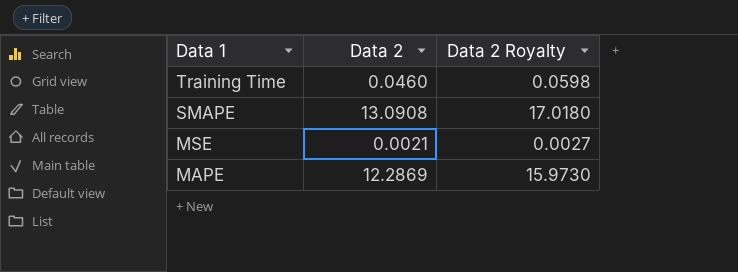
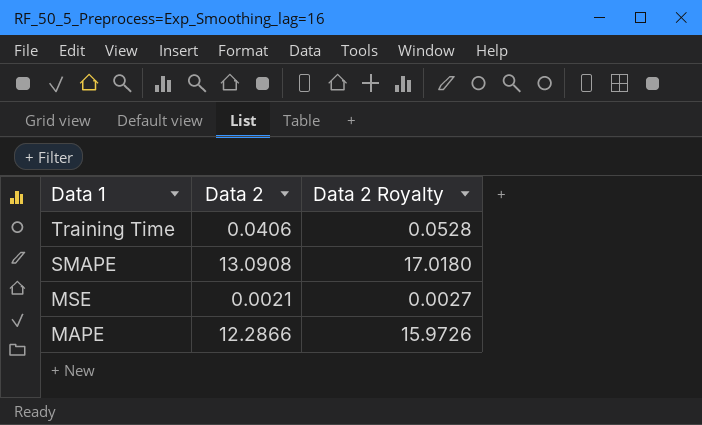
Training Time | Data 2: 0.0460 -> 0.0406
Training Time | Data 2 Royalty: 0.0598 -> 0.0528
MAPE | Data 2: 12.2869 -> 12.2866
MAPE | Data 2 Royalty: 15.9730 -> 15.9726

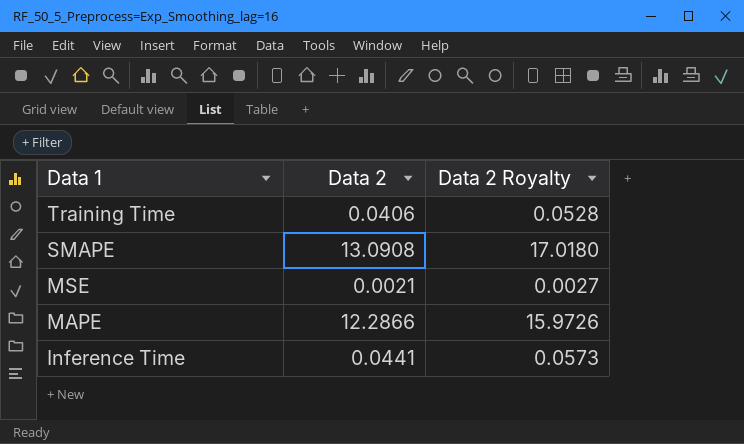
row Inference Time: none -> 0.0441 | 0.0573

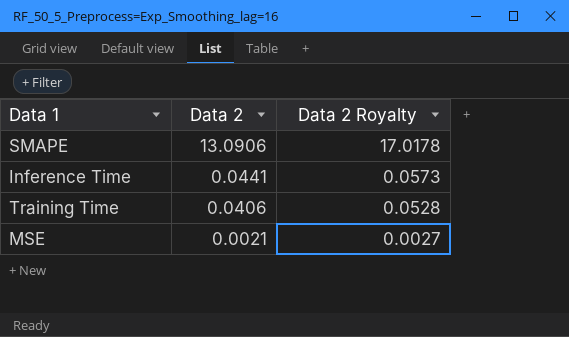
row order: Data 1 descending -> Data 2 descending
row MAPE: 12.2866 | 15.9726 -> none
SMAPE | Data 2: 13.0908 -> 13.0906
SMAPE | Data 2 Royalty: 17.0180 -> 17.0178

